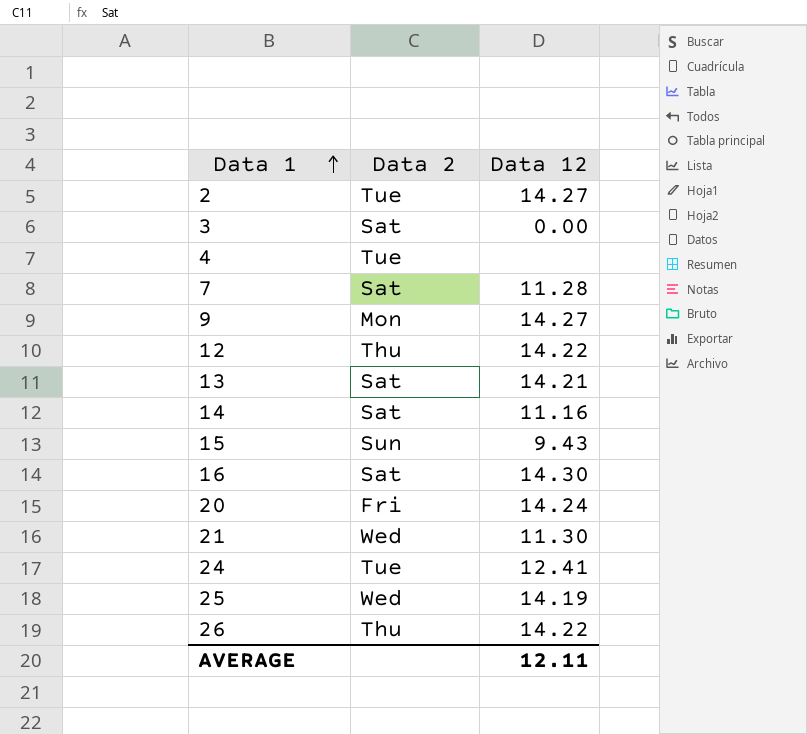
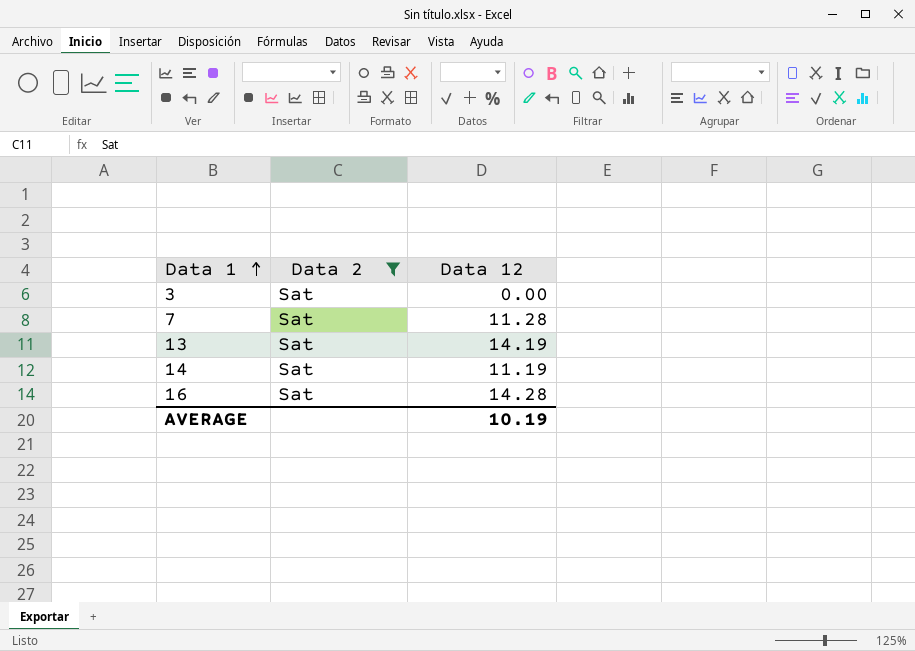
filter: none -> Data 2 = Sat
13 | Data 12: 14.21 -> 14.19
14 | Data 12: 11.16 -> 11.19
16 | Data 12: 14.30 -> 14.28
AVERAGE | Data 12: 12.11 -> 10.19

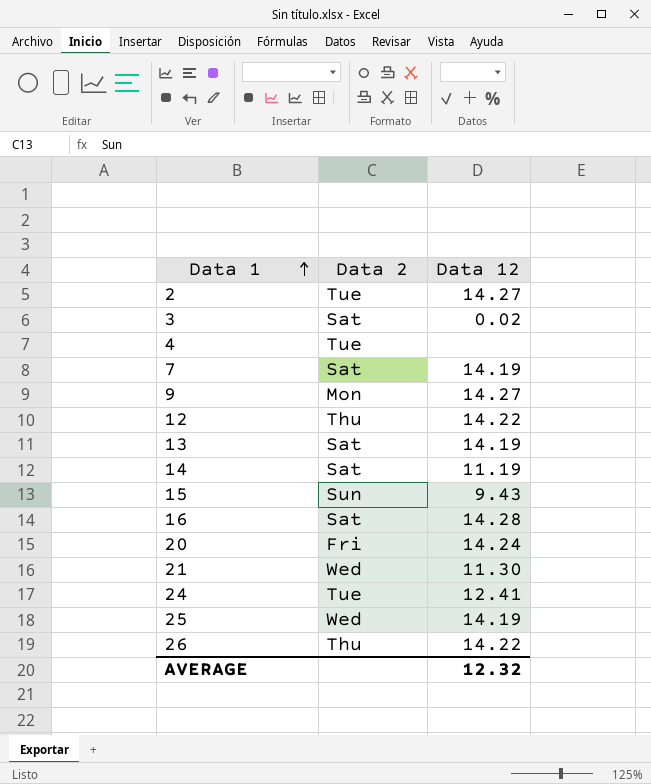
filter: Data 2 = Sat -> none
3 | Data 12: 0.00 -> 0.02
7 | Data 12: 11.28 -> 14.19
AVERAGE | Data 12: 10.19 -> 12.32

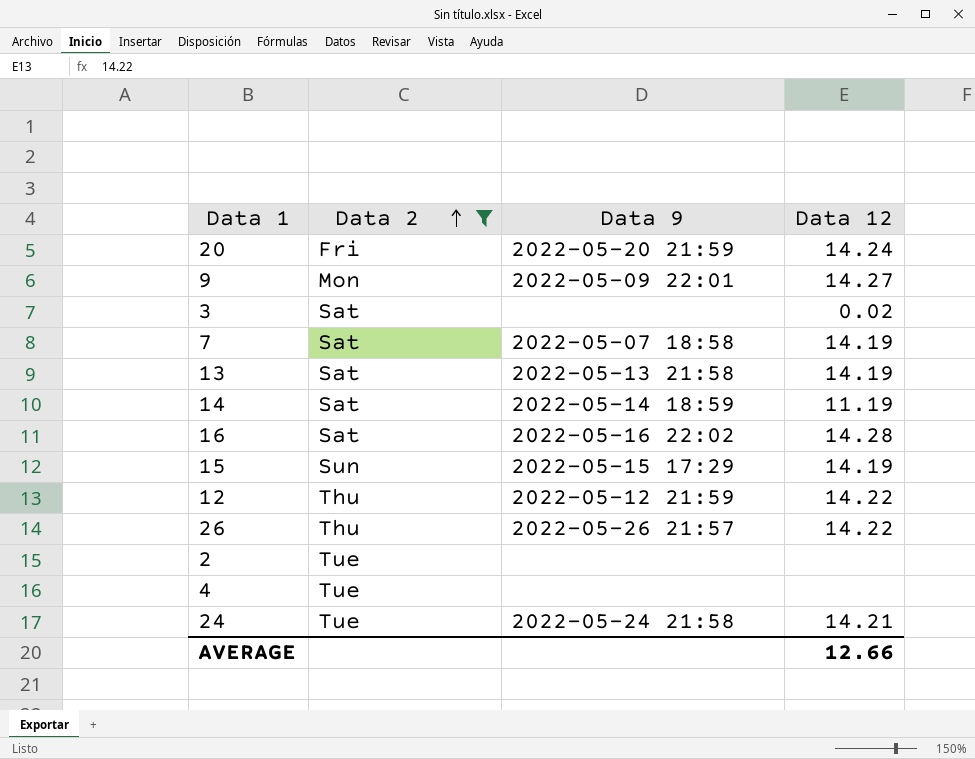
filter: none -> Data 2 != Wed
row order: Data 1 ascending -> Data 2 ascending
column Data 9 | position: none -> 3
15 | Data 12: 9.43 -> 14.19
2 | Data 12: 14.27 -> none
24 | Data 12: 12.41 -> 14.21
AVERAGE | Data 12: 12.32 -> 12.66

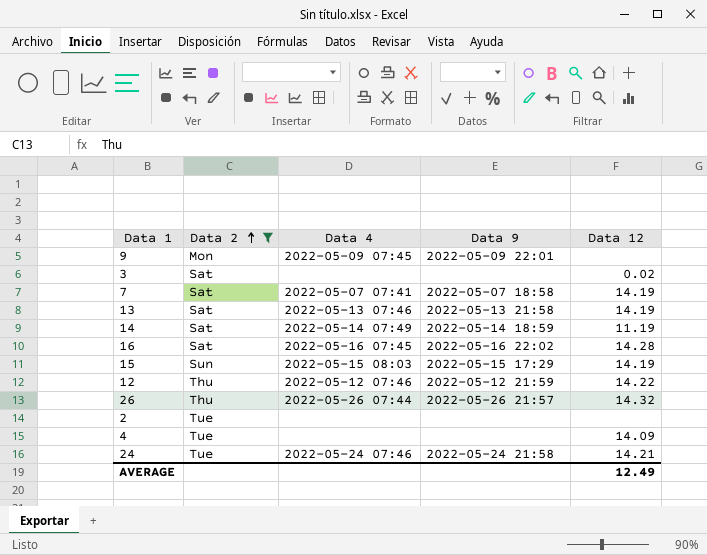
column Data 4 | position: none -> 3
row 20: Fri | 2022-05-20 21:59 | 14.24 -> none
9 | Data 12: 14.27 -> none
26 | Data 12: 14.22 -> 14.32
4 | Data 12: none -> 14.09
AVERAGE | Data 12: 12.66 -> 12.49

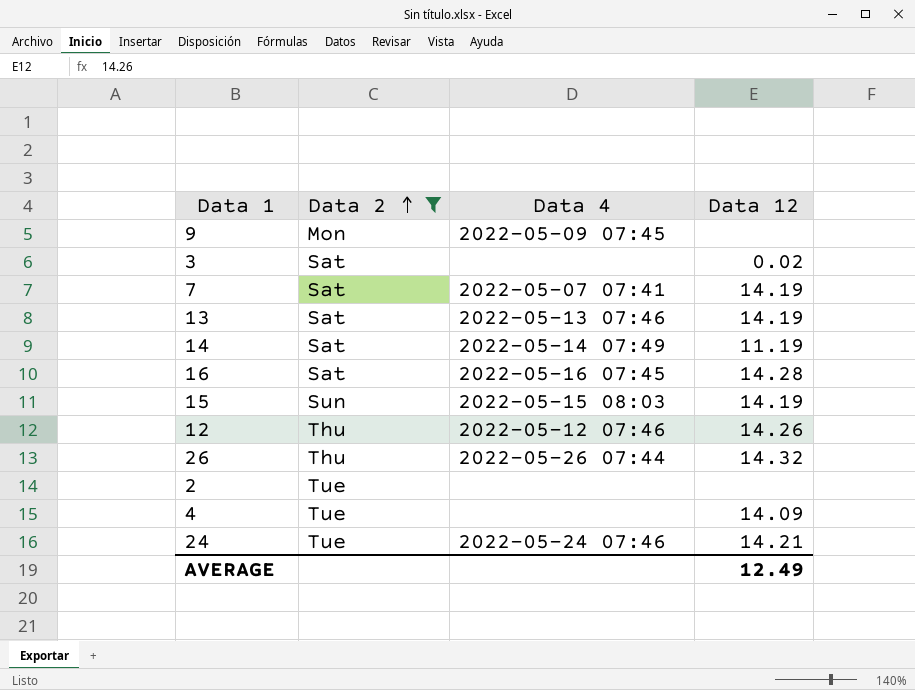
column Data 9 | position: 4 -> none
12 | Data 12: 14.22 -> 14.26

